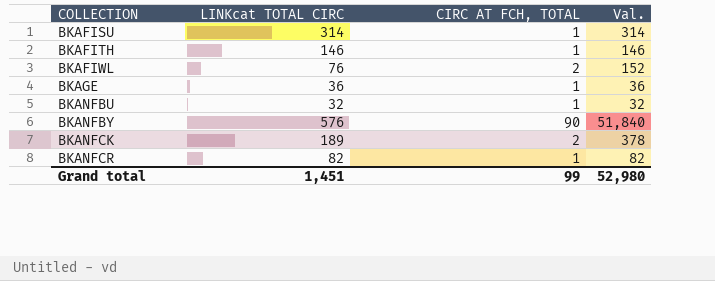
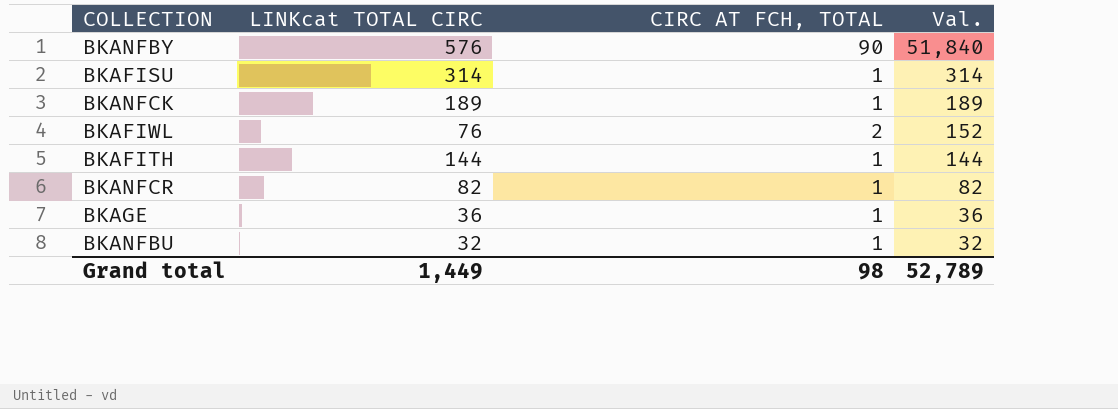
row order: COLLECTION ascending -> Val. descending
BKANFCK | CIRC AT FCH, TOTAL: 2 -> 1
BKANFCK | Val.: 378 -> 189
BKAFITH | LINKcat TOTAL CIRC: 146 -> 144
BKAFITH | Val.: 146 -> 144
Grand total | LINKcat TOTAL CIRC: 1,451 -> 1,449
Grand total | CIRC AT FCH, TOTAL: 99 -> 98
Grand total | Val.: 52,980 -> 52,789

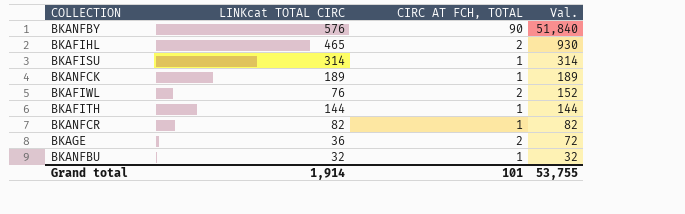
row BKAFIHL: none -> 465 | 2 | 930
BKAGE | CIRC AT FCH, TOTAL: 1 -> 2
BKAGE | Val.: 36 -> 72
Grand total | LINKcat TOTAL CIRC: 1,449 -> 1,914
Grand total | CIRC AT FCH, TOTAL: 98 -> 101
Grand total | Val.: 52,789 -> 53,755

